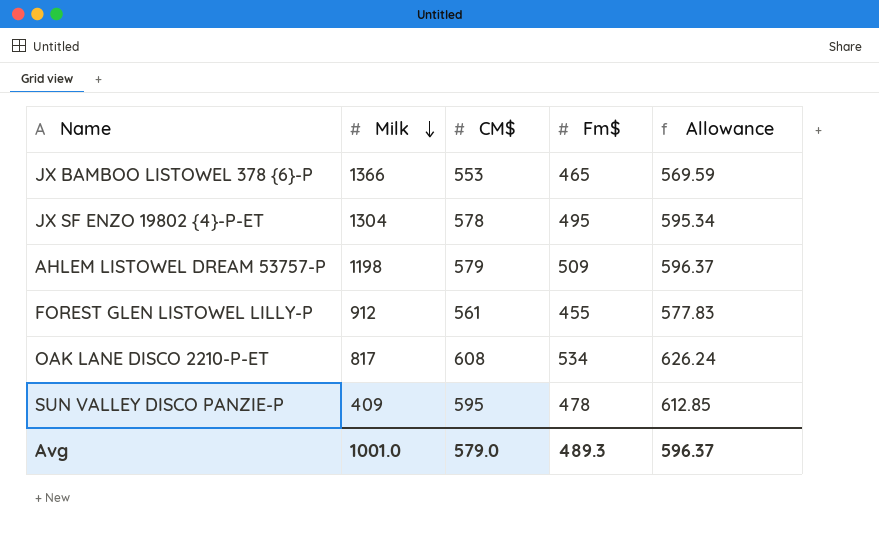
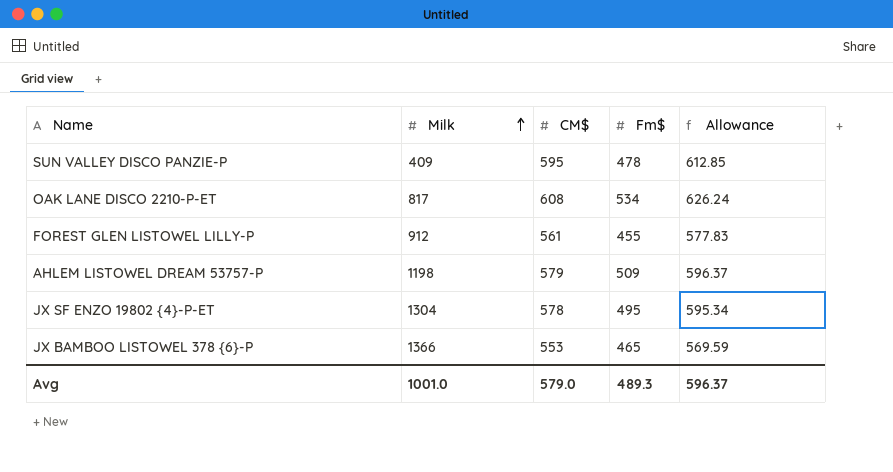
row order: Milk descending -> Milk ascending

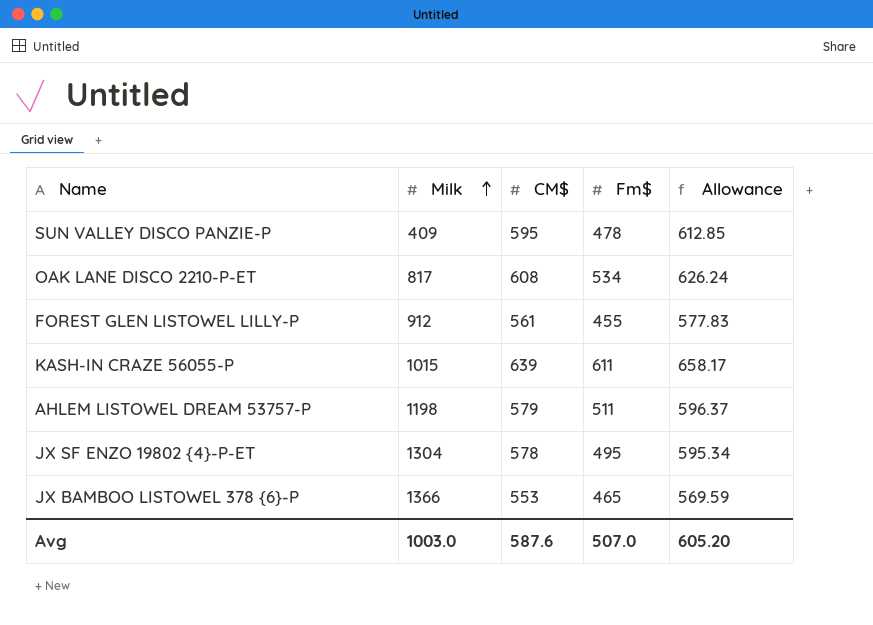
row KASH-IN CRAZE 56055-P: none -> 1015 | 639 | 611 | 658.17
AHLEM LISTOWEL DREAM 53757-P | Fm$: 509 -> 511
Avg | Milk: 1001.0 -> 1003.0
Avg | CM$: 579.0 -> 587.6
Avg | Fm$: 489.3 -> 507.0
Avg | Allowance: 596.37 -> 605.20

